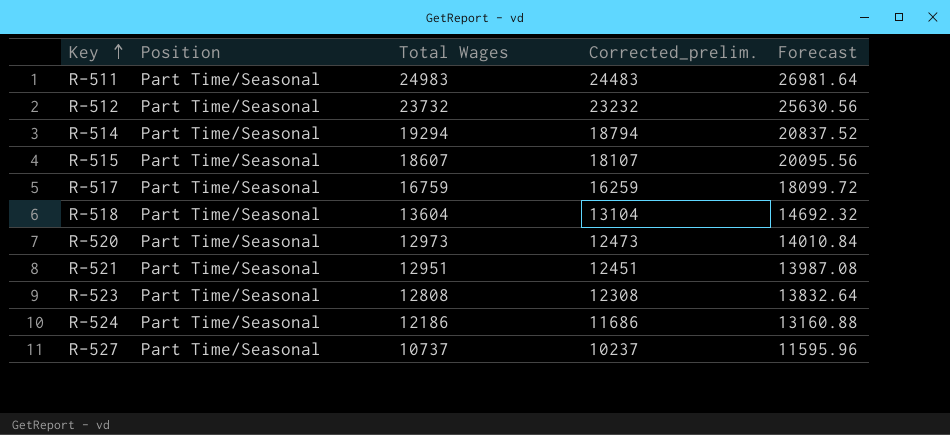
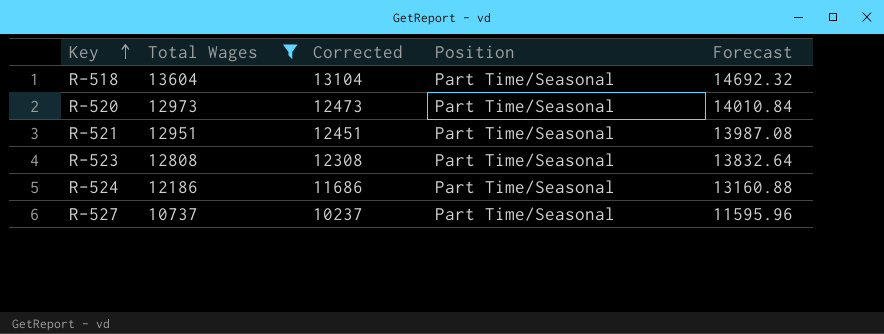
filter: none -> Total Wages <= 13604
column name: Corrected_prelim. -> Corrected
column Position | position: 2 -> 4

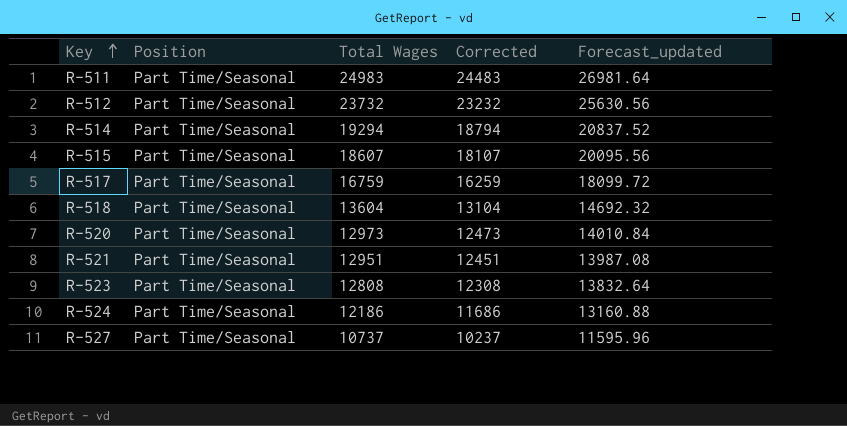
filter: Total Wages <= 13604 -> none
column Position | position: 4 -> 2
column name: Forecast -> Forecast_updated

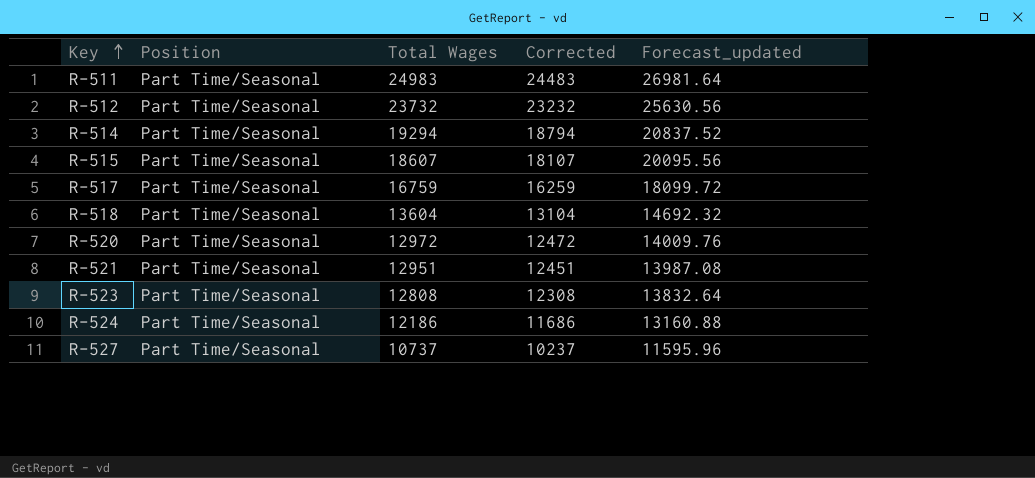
R-520 | Total Wages: 12973 -> 12972
R-520 | Corrected: 12473 -> 12472
R-520 | Forecast_updated: 14010.84 -> 14009.76

